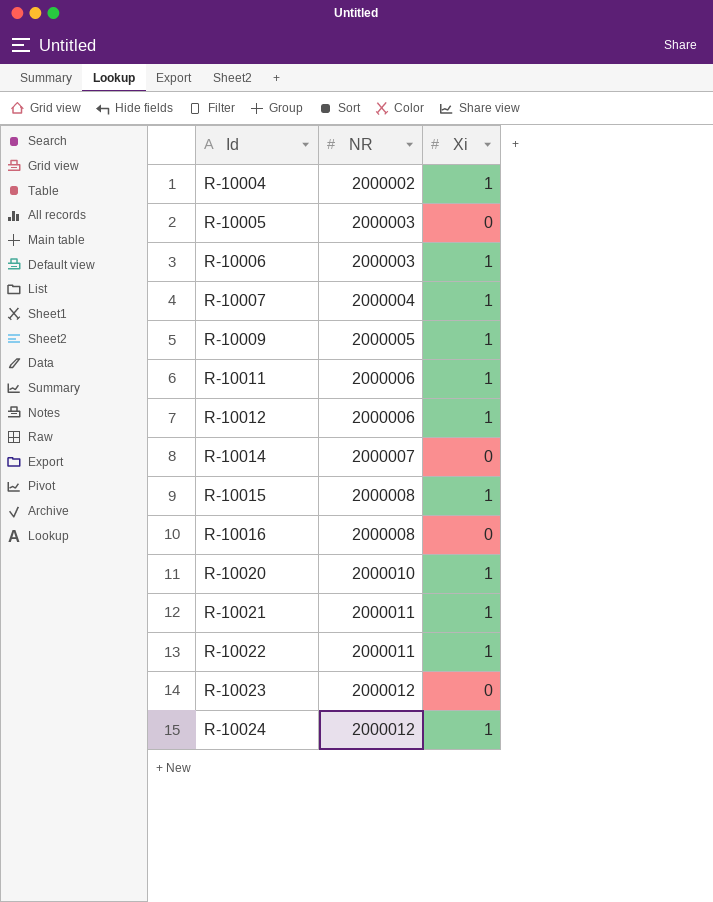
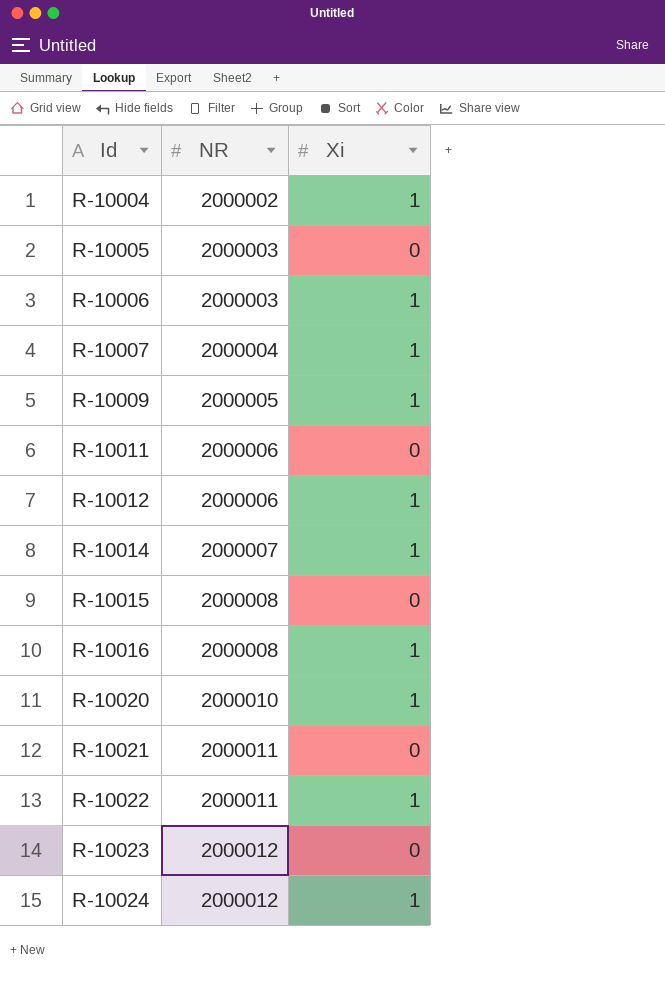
R-10011 | Xi: 1 -> 0
R-10014 | Xi: 0 -> 1
R-10015 | Xi: 1 -> 0
R-10016 | Xi: 0 -> 1
R-10021 | Xi: 1 -> 0

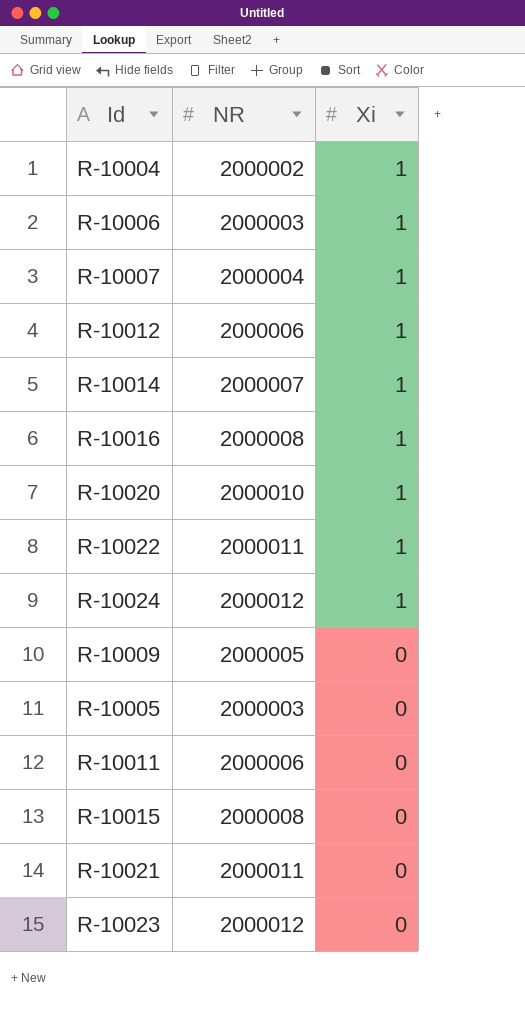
row order: Id ascending -> Xi descending
R-10009 | Xi: 1 -> 0

